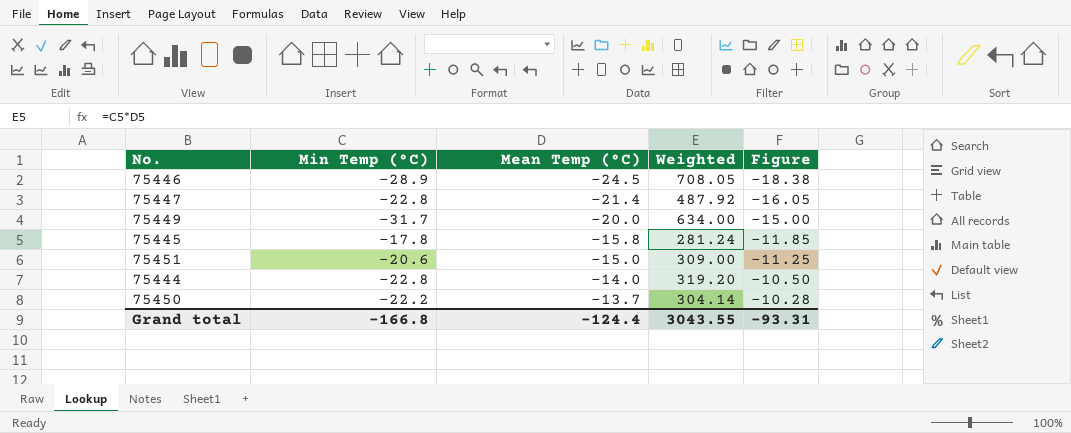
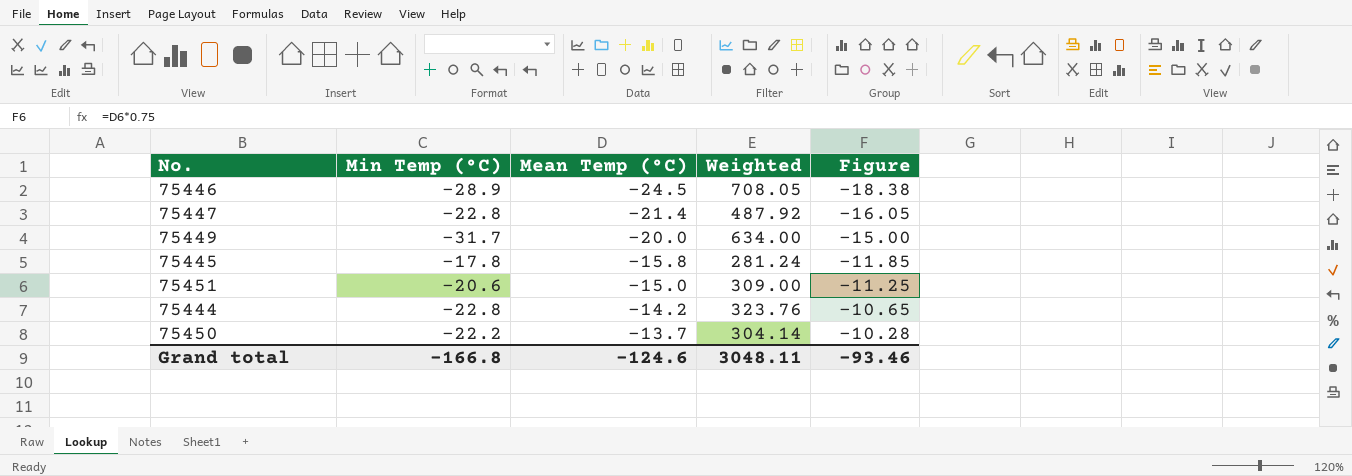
75444 | Mean Temp (°C): -14.0 -> -14.2
75444 | Weighted: 319.20 -> 323.76
75444 | Figure: -10.50 -> -10.65
Grand total | Mean Temp (°C): -124.4 -> -124.6
Grand total | Weighted: 3043.55 -> 3048.11
Grand total | Figure: -93.31 -> -93.46

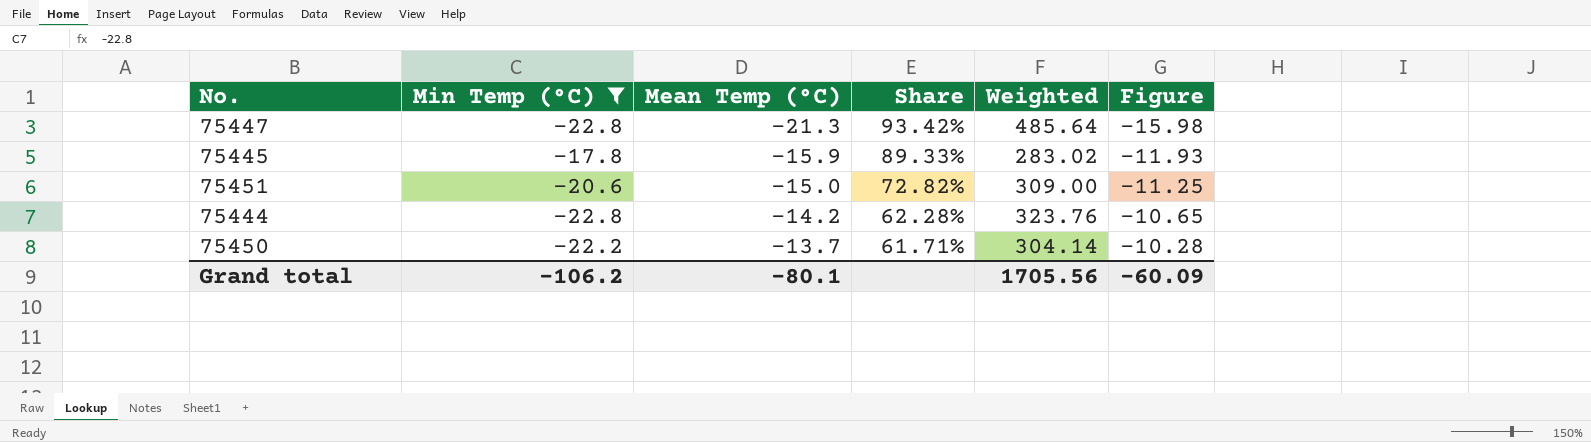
filter: none -> Min Temp (°C) >= -22.8
column Share | formula: none -> [Mean Temp (°C)] / [Min Temp (°C)]
75447 | Mean Temp (°C): -21.4 -> -21.3
75447 | Weighted: 487.92 -> 485.64
75447 | Figure: -16.05 -> -15.98
75445 | Mean Temp (°C): -15.8 -> -15.9
75445 | Weighted: 281.24 -> 283.02
75445 | Figure: -11.85 -> -11.93
Grand total | Min Temp (°C): -166.8 -> -106.2
Grand total | Mean Temp (°C): -124.6 -> -80.1
Grand total | Weighted: 3048.11 -> 1705.56
Grand total | Figure: -93.46 -> -60.09

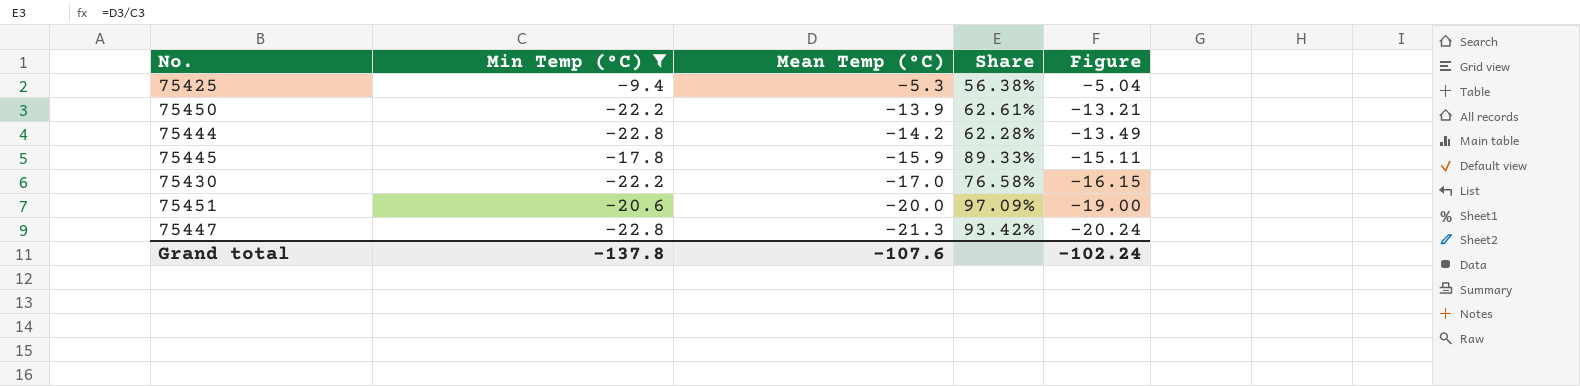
row order: Mean Temp (°C) ascending -> Mean Temp (°C) descending
column Weighted | formula: [Min Temp (°C)] * [Mean Temp (°C)] -> none
column Figure | formula: [Mean Temp (°C)] * 0.75 -> [Mean Temp (°C)] * 0.95
row 75425: none -> -9.4 | -5.3 | 56.38% | -5.04
75450 | Mean Temp (°C): -13.7 -> -13.9
75450 | Share: 61.71% -> 62.61%
row 75430: none -> -22.2 | -17.0 | 76.58% | -16.15
75451 | Mean Temp (°C): -15.0 -> -20.0
75451 | Share: 72.82% -> 97.09%
Grand total | Min Temp (°C): -106.2 -> -137.8
Grand total | Mean Temp (°C): -80.1 -> -107.6
Grand total | Figure: -60.09 -> -102.24

